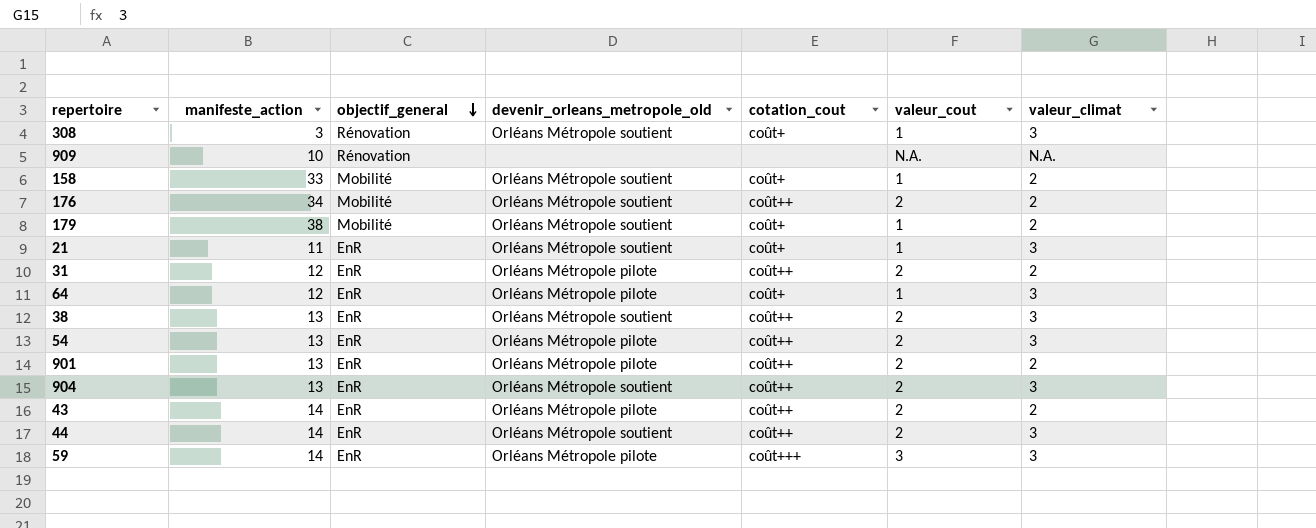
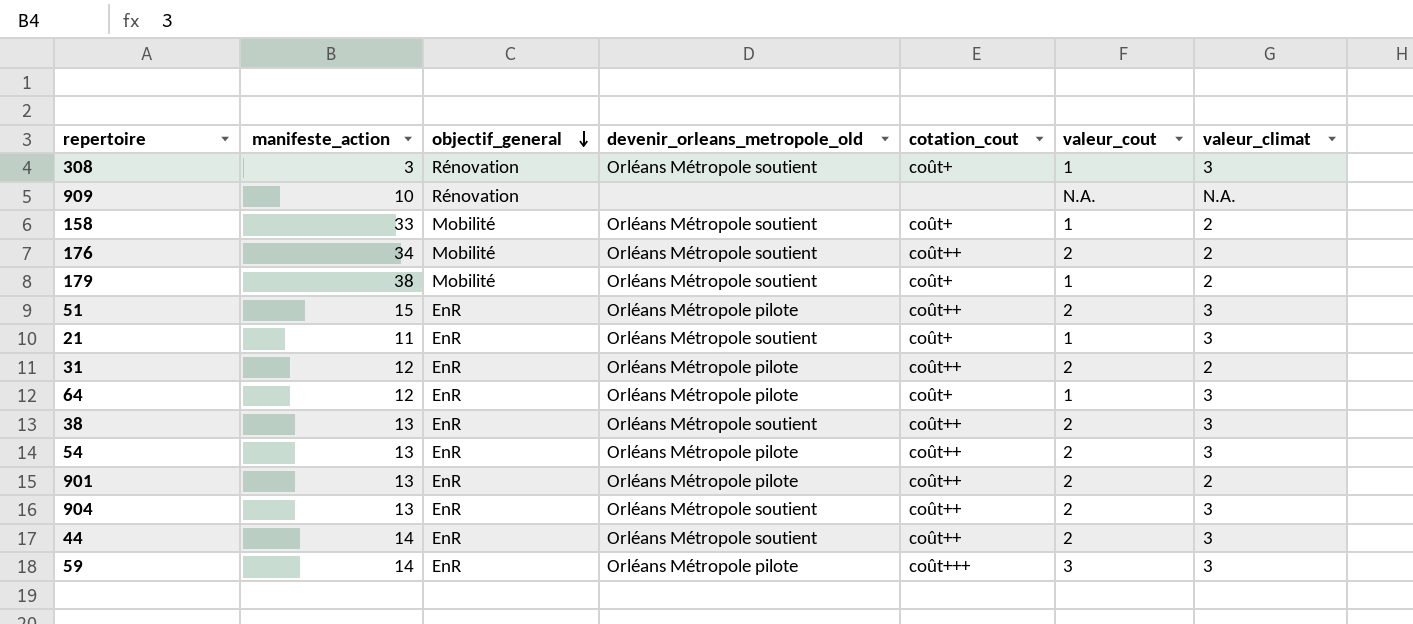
row 43: 14 | EnR | Orléans Métropole pilote | coût++ | 2 | 2 -> none
row 51: none -> 15 | EnR | Orléans Métropole pilote | coût++ | 2 | 3

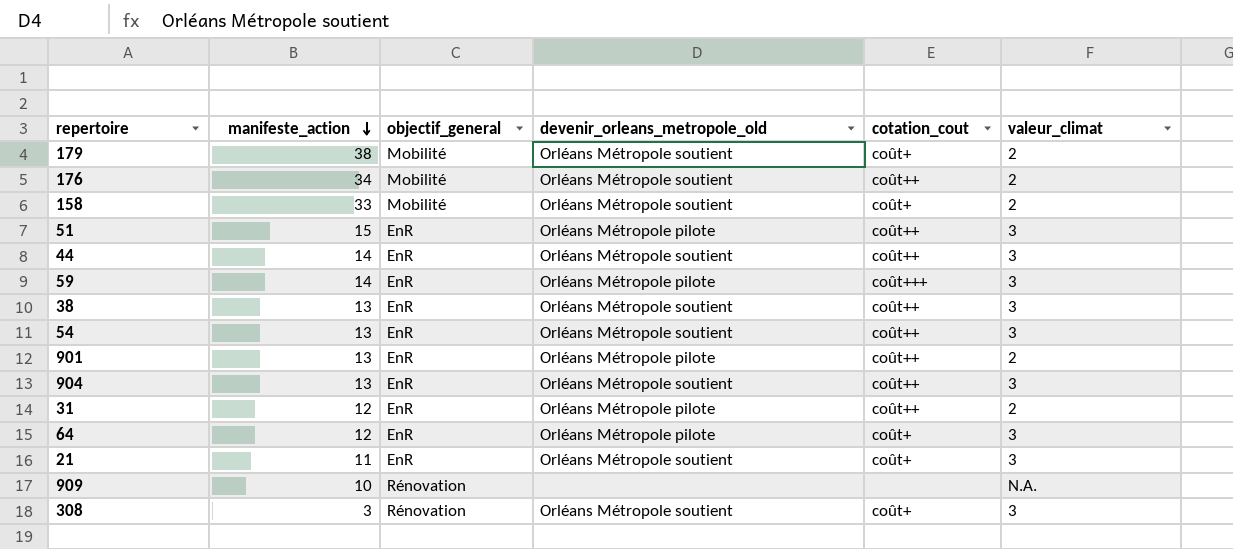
row order: objectif_general descending -> manifeste_action descending
column valeur_cout | position: 6 -> none
54 | devenir_orleans_metropole_old: Orléans Métropole pilote -> Orléans Métropole soutient

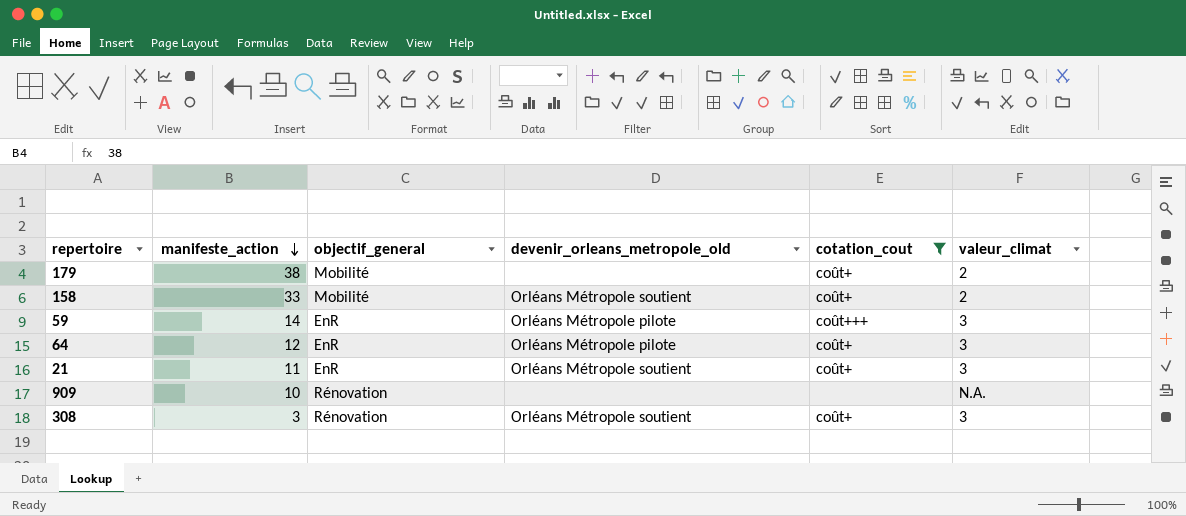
filter: none -> cotation_cout != coût++
179 | devenir_orleans_metropole_old: Orléans Métropole soutient -> none

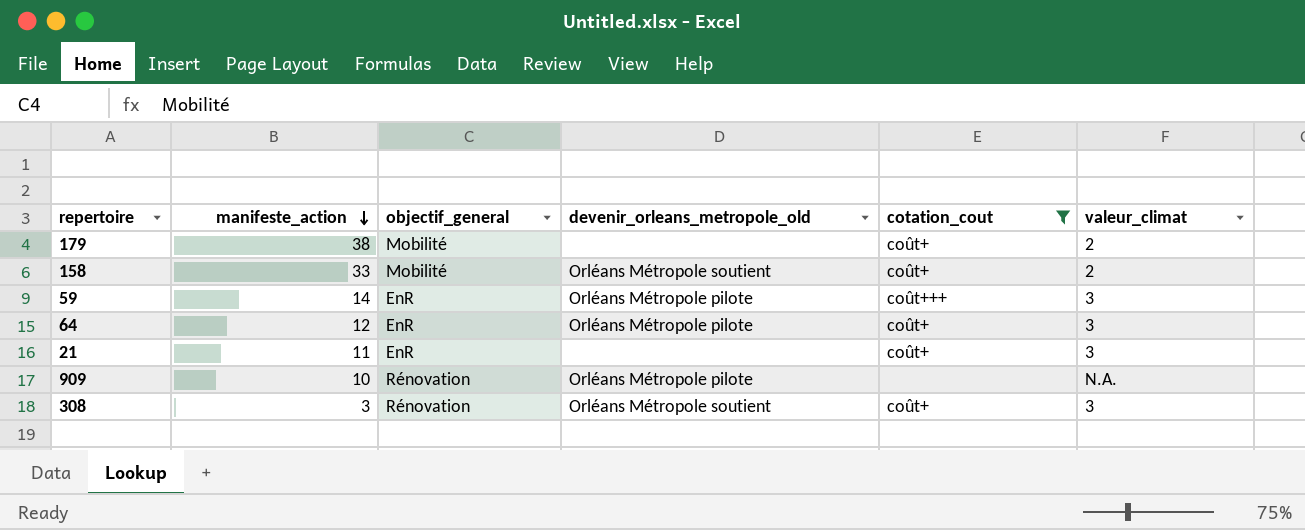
21 | devenir_orleans_metropole_old: Orléans Métropole soutient -> none
909 | devenir_orleans_metropole_old: none -> Orléans Métropole pilote

